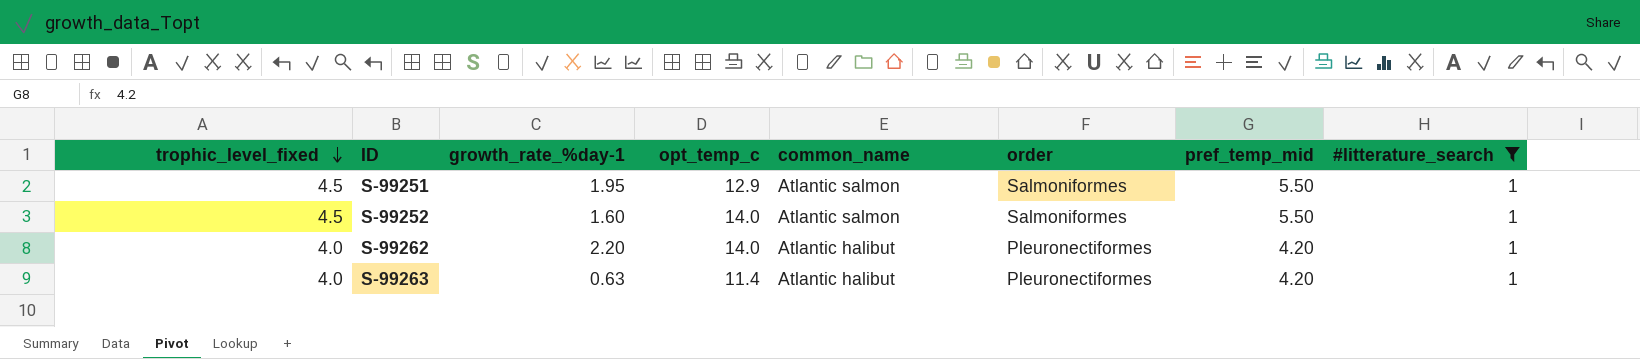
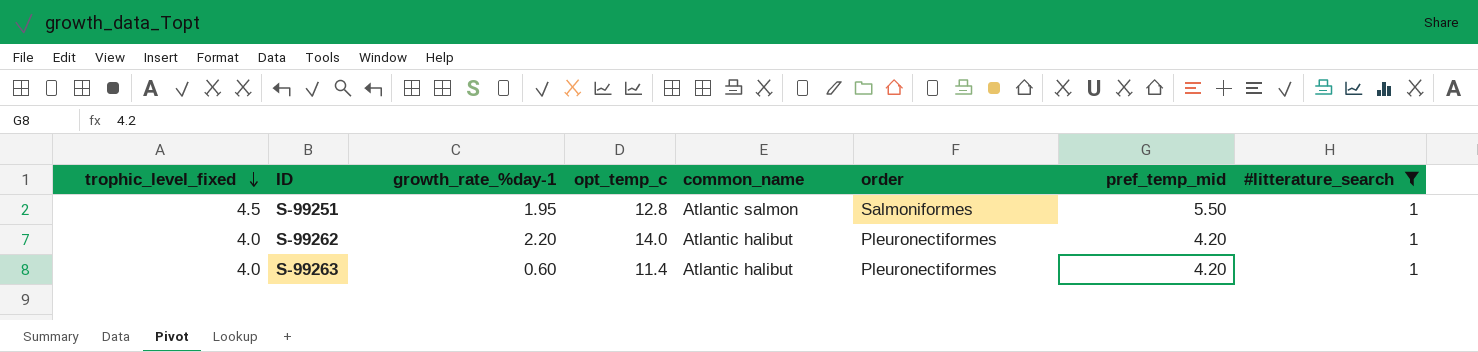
row S-99252: 4.5 | 1.60 | 14.0 | Atlantic salmon | Salmoniformes | 5.50 | 1 -> none
S-99251 | opt_temp_c: 12.9 -> 12.8
S-99263 | growth_rate_%day-1: 0.63 -> 0.60

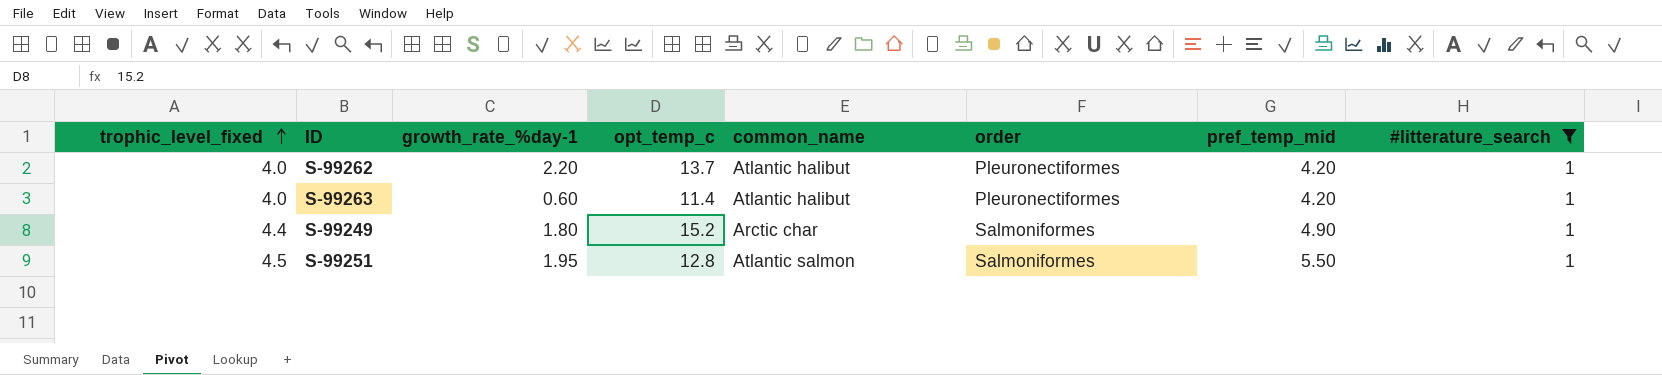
row order: trophic_level_fixed descending -> trophic_level_fixed ascending
S-99262 | opt_temp_c: 14.0 -> 13.7
row S-99249: none -> 4.4 | 1.80 | 15.2 | Arctic char | Salmoniformes | 4.90 | 1

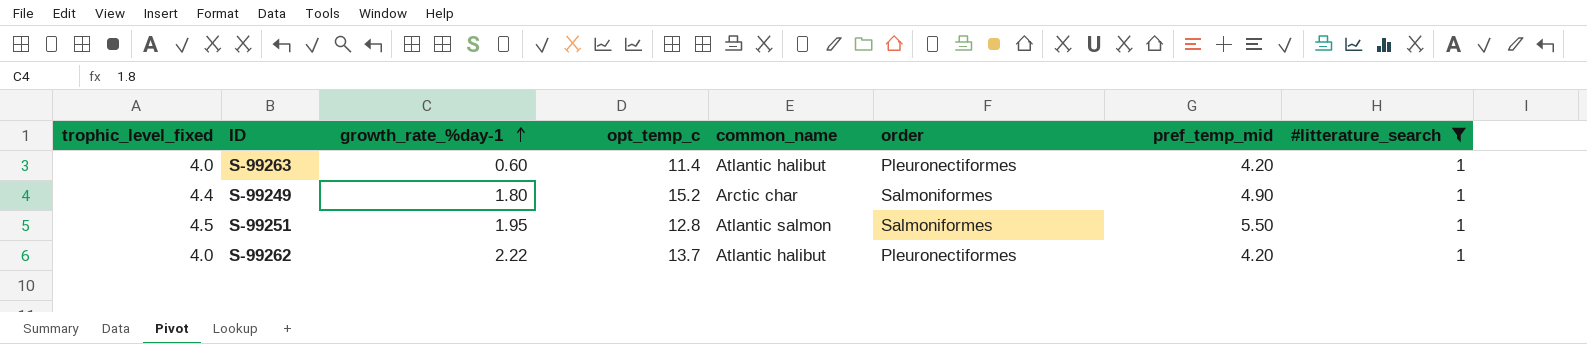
row order: trophic_level_fixed ascending -> growth_rate_%day-1 ascending
S-99262 | growth_rate_%day-1: 2.20 -> 2.22

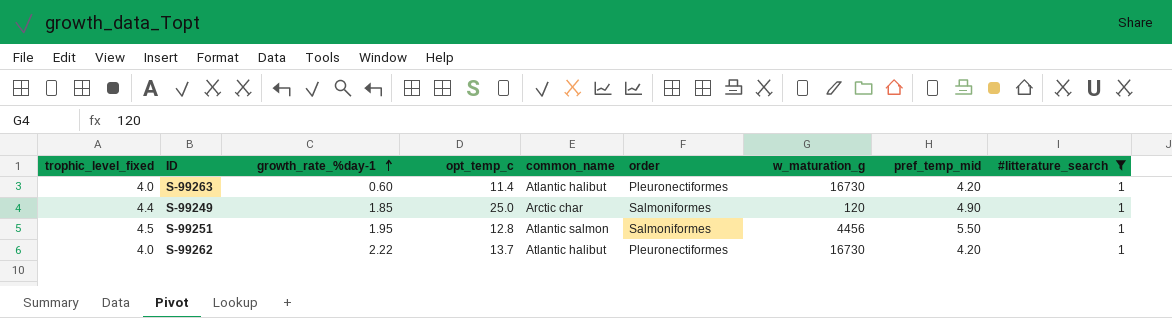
column w_maturation_g | position: none -> 7
S-99249 | growth_rate_%day-1: 1.80 -> 1.85
S-99249 | opt_temp_c: 15.2 -> 25.0

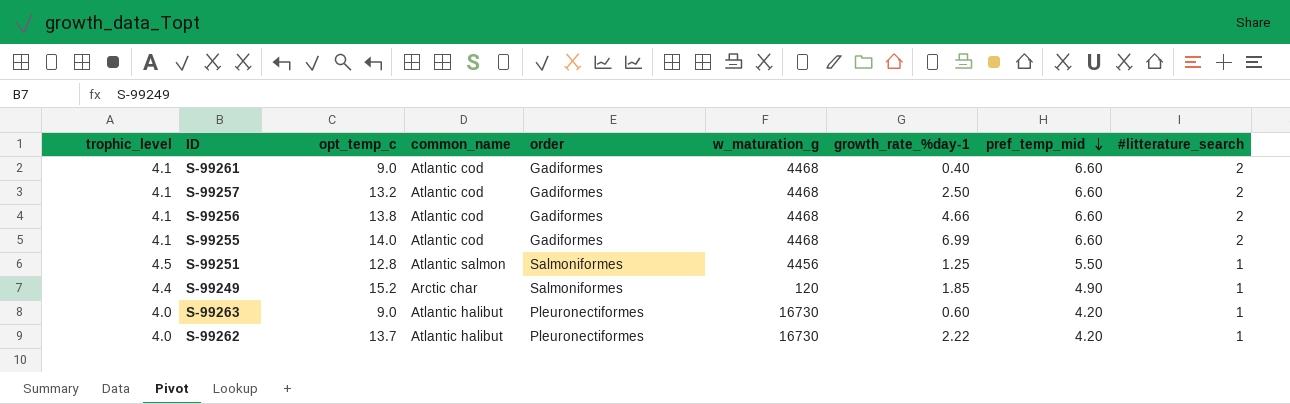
filter: #litterature_search = 1 -> none
row order: growth_rate_%day-1 ascending -> pref_temp_mid descending
column name: trophic_level_fixed -> trophic_level
column growth_rate_%day-1 | position: 3 -> 7
S-99251 | growth_rate_%day-1: 1.95 -> 1.25
S-99249 | opt_temp_c: 25.0 -> 15.2
S-99263 | opt_temp_c: 11.4 -> 9.0

